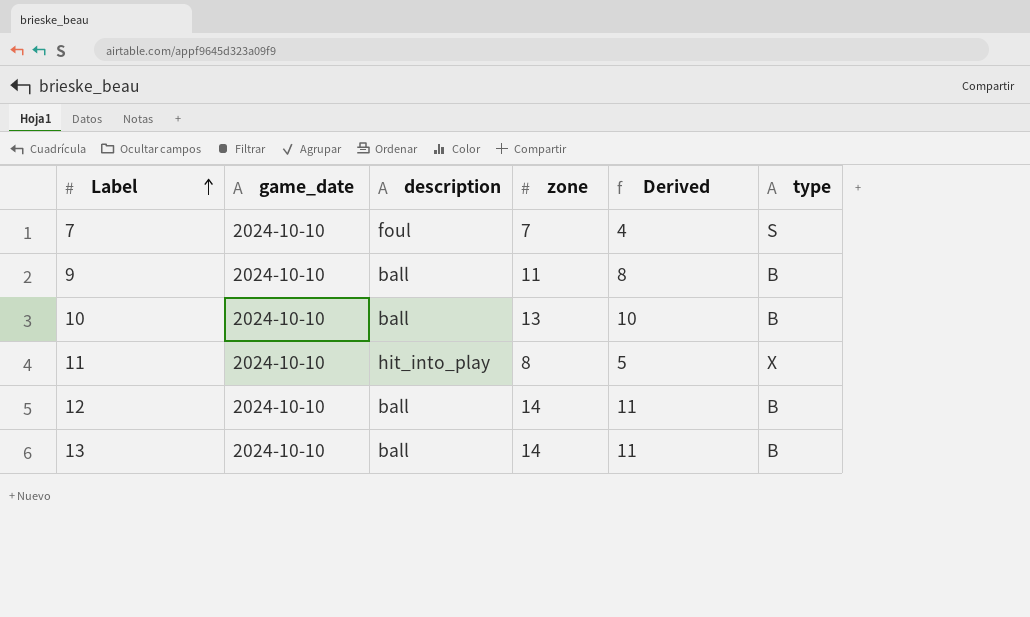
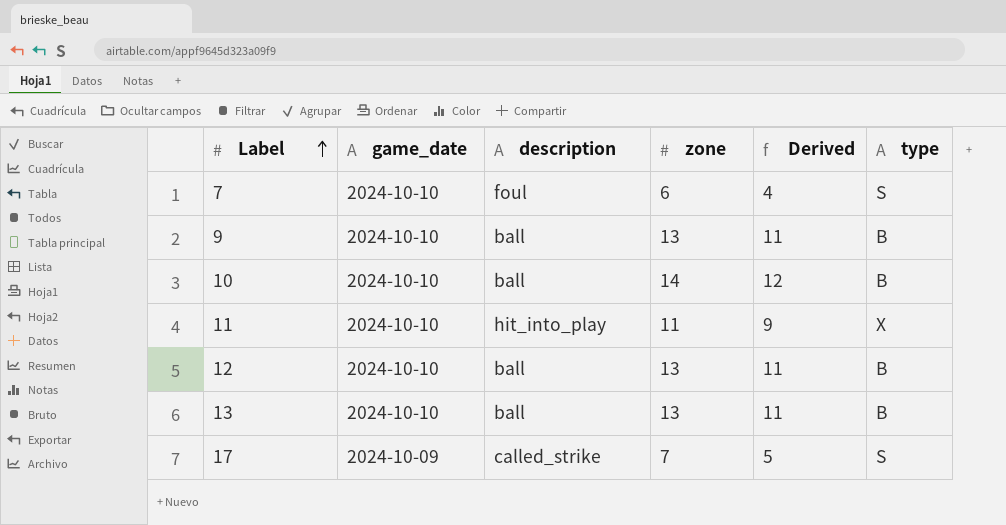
column Derived | formula: [zone] - 3 -> [zone] - 2
7 | zone: 7 -> 6
9 | zone: 11 -> 13
10 | zone: 13 -> 14
11 | zone: 8 -> 11
12 | zone: 14 -> 13
13 | zone: 14 -> 13
row 17: none -> 2024-10-09 | called_strike | 7 | 5 | S

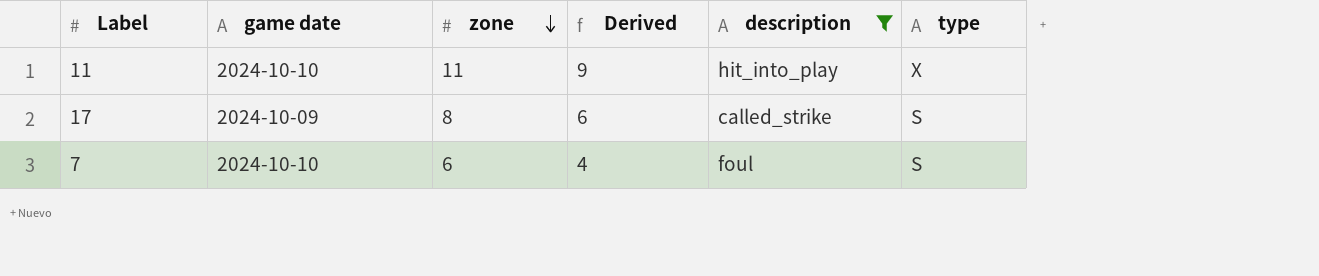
filter: none -> description != ball
row order: Label ascending -> zone descending
column name: game_date -> game date
column description | position: 3 -> 5
17 | zone: 7 -> 8
17 | Derived: 5 -> 6

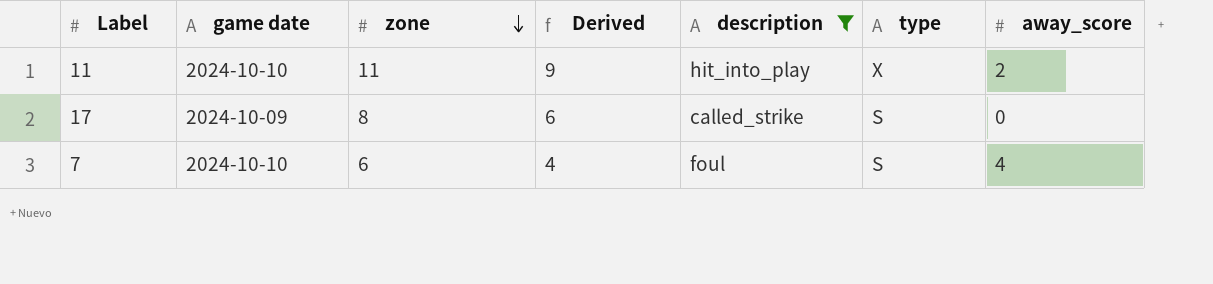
column away_score | position: none -> 7

